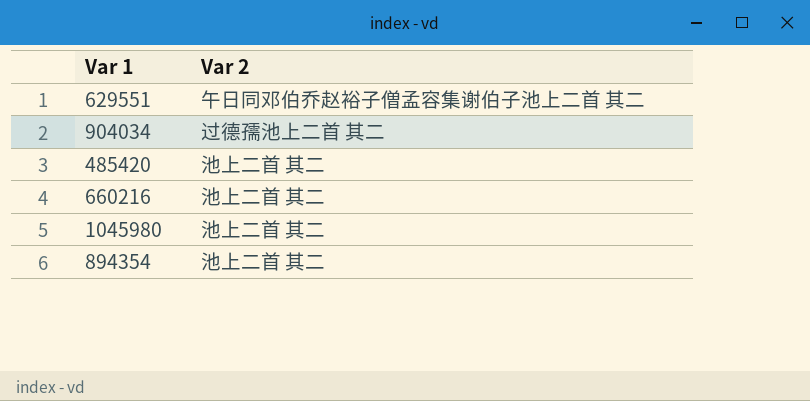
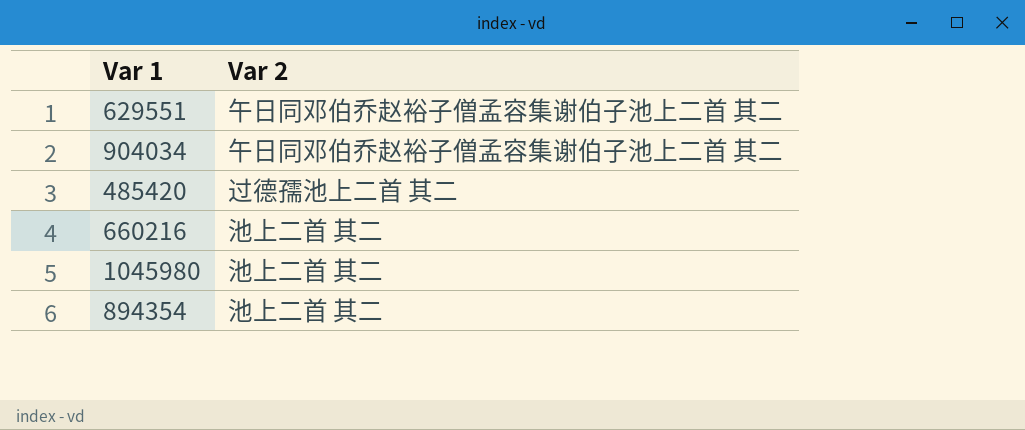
904034 | Var 2: 过德孺池上二首 其二 -> 午日同邓伯乔赵裕子僧孟容集谢伯子池上二首 其二
485420 | Var 2: 池上二首 其二 -> 过德孺池上二首 其二

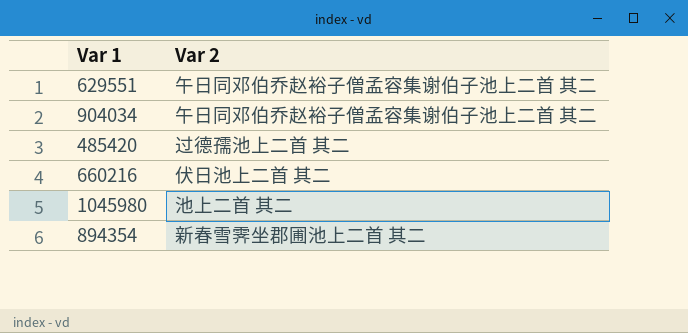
660216 | Var 2: 池上二首 其二 -> 伏日池上二首 其二
894354 | Var 2: 池上二首 其二 -> 新春雪霁坐郡圃池上二首 其二

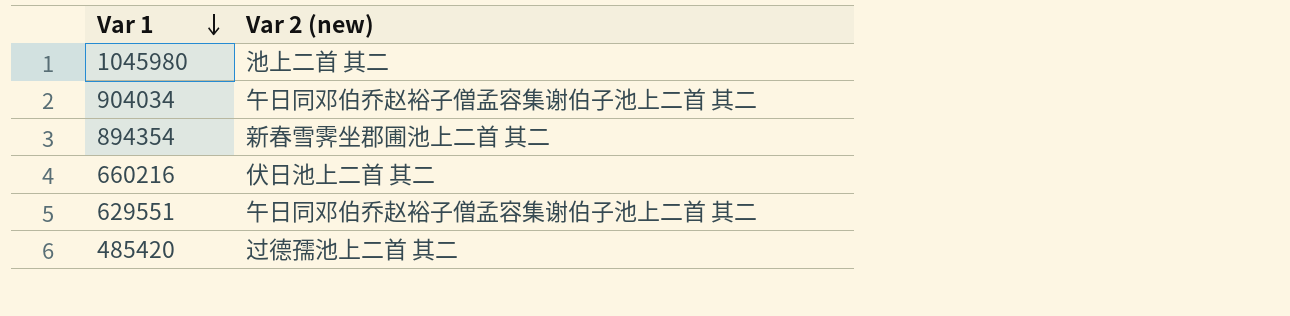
row order: none -> Var 1 descending
column name: Var 2 -> Var 2 (new)

